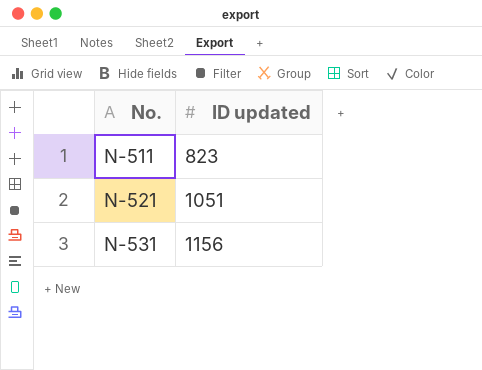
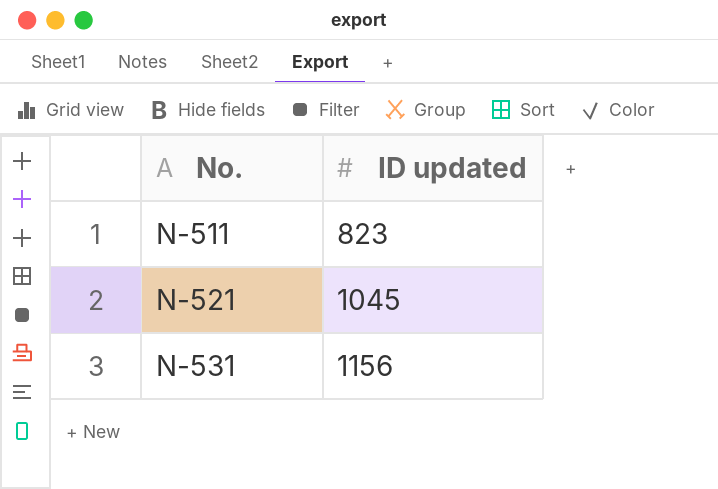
N-521 | ID updated: 1051 -> 1045

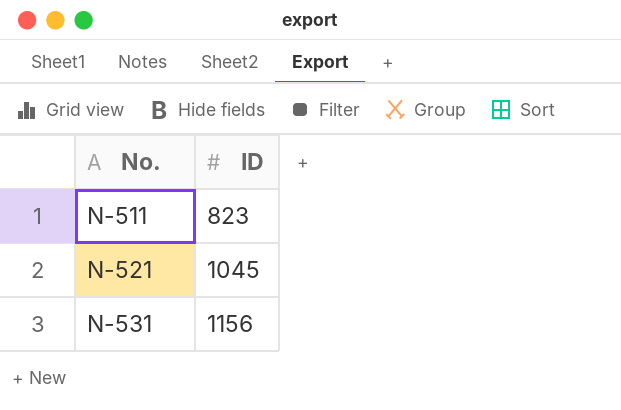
column name: ID updated -> ID

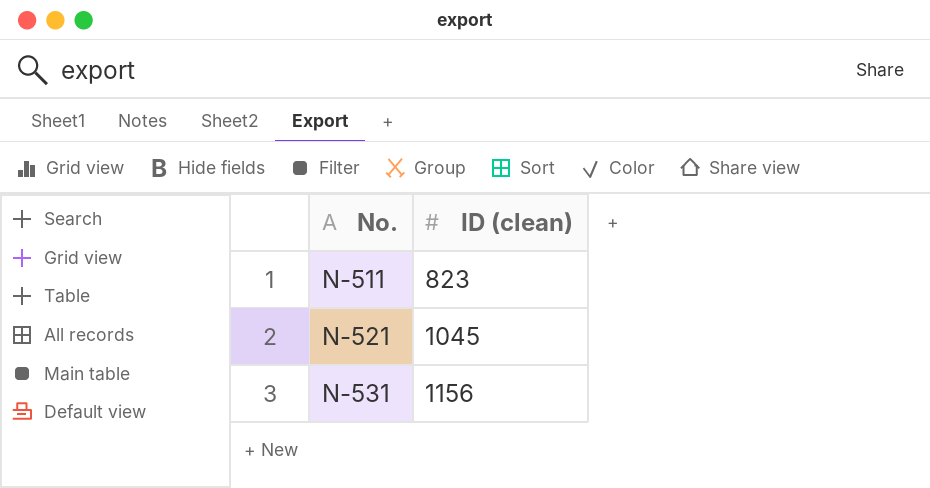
column name: ID -> ID (clean)

